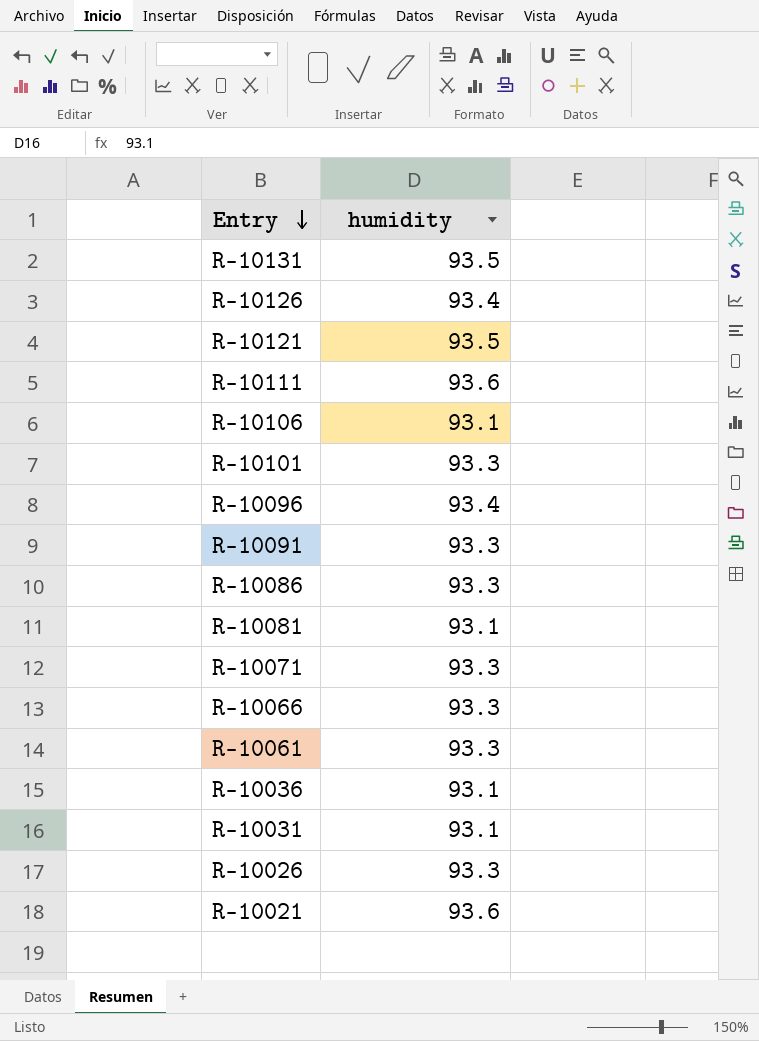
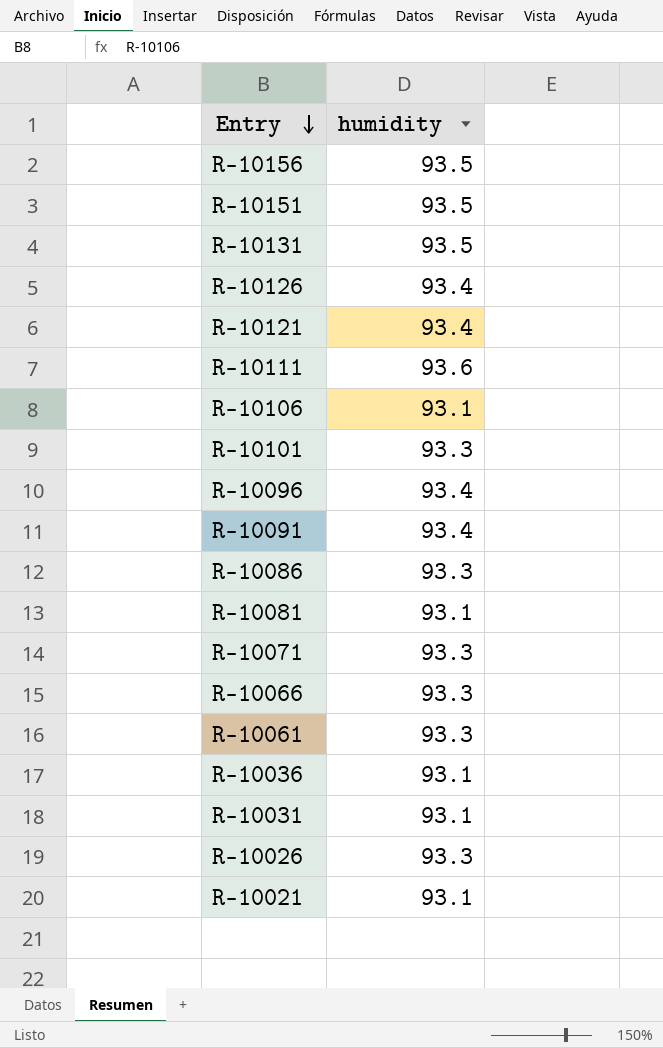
row R-10156: none -> 93.5
row R-10151: none -> 93.5
R-10121 | humidity: 93.5 -> 93.4
R-10091 | humidity: 93.3 -> 93.4
R-10021 | humidity: 93.6 -> 93.1

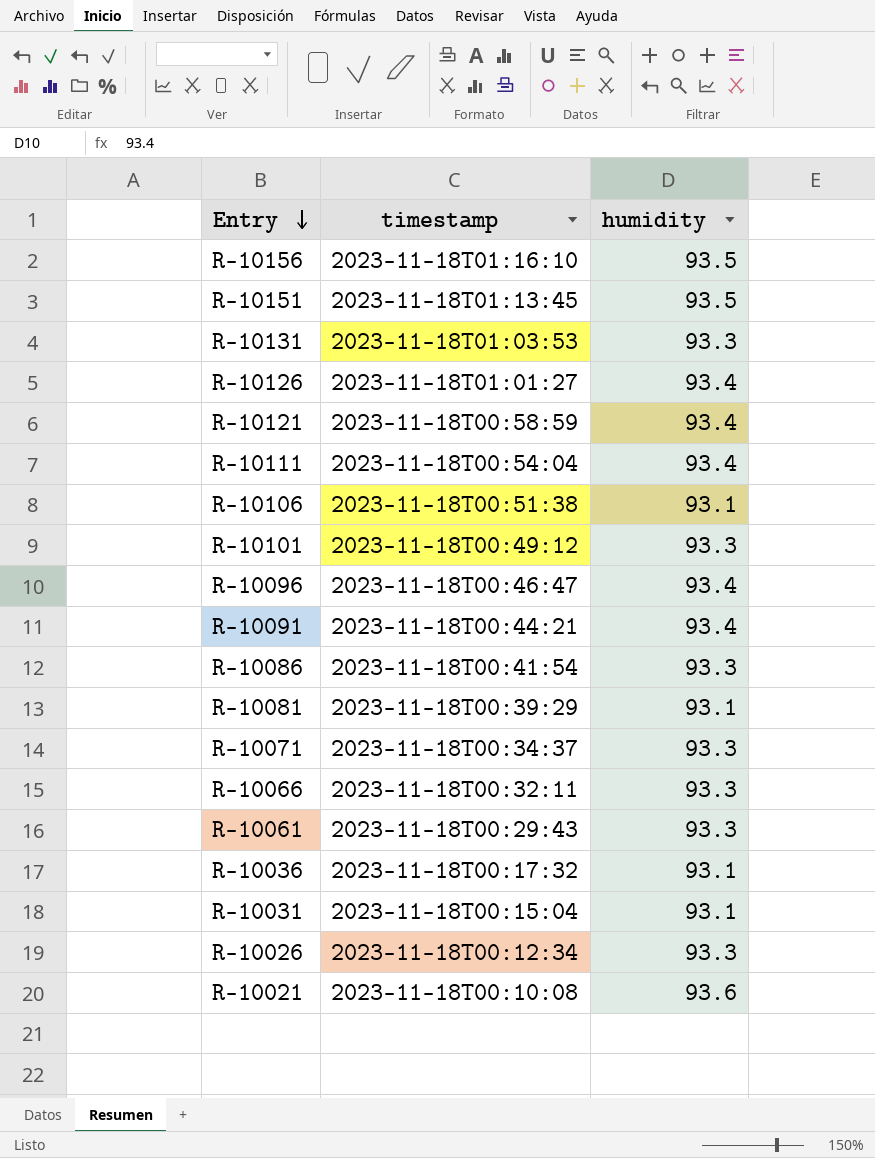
column timestamp | position: none -> 2
R-10131 | humidity: 93.5 -> 93.3
R-10111 | humidity: 93.6 -> 93.4
R-10021 | humidity: 93.1 -> 93.6

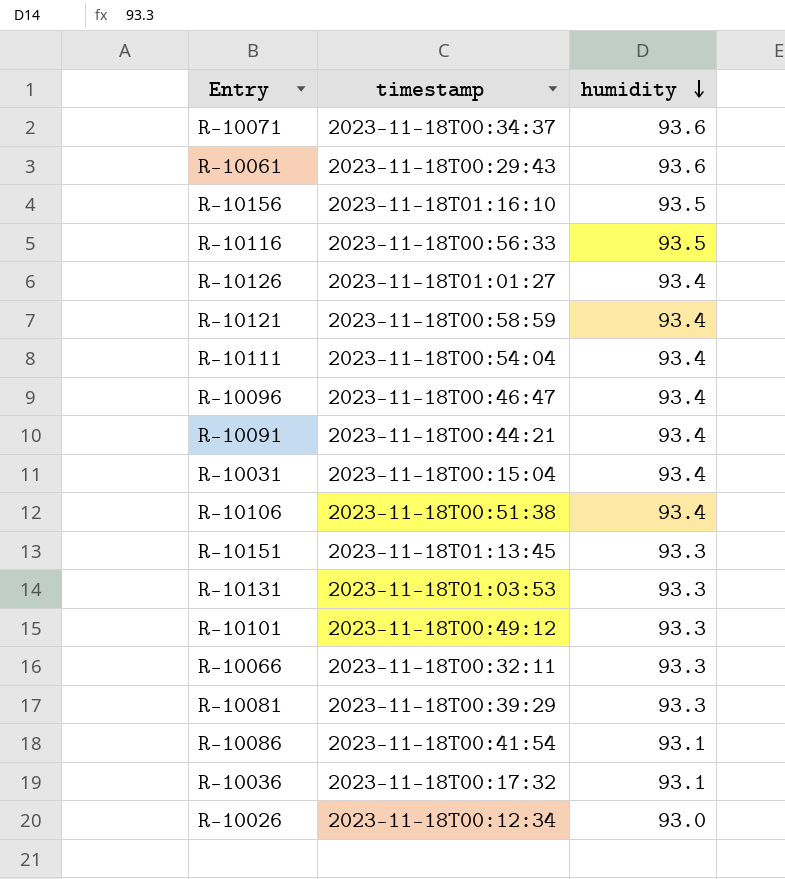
row order: Entry descending -> humidity descending
row R-10021: 2023-11-18T00:10:08 | 93.6 -> none
R-10071 | humidity: 93.3 -> 93.6
R-10061 | humidity: 93.3 -> 93.6
row R-10116: none -> 2023-11-18T00:56:33 | 93.5
R-10031 | humidity: 93.1 -> 93.4
R-10106 | humidity: 93.1 -> 93.4
R-10151 | humidity: 93.5 -> 93.3
R-10081 | humidity: 93.1 -> 93.3
R-10086 | humidity: 93.3 -> 93.1
R-10026 | humidity: 93.3 -> 93.0

